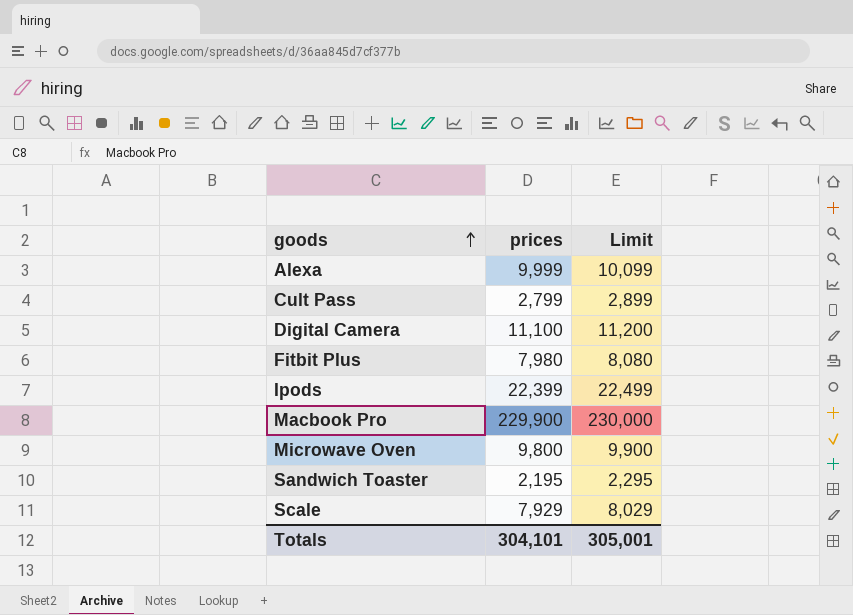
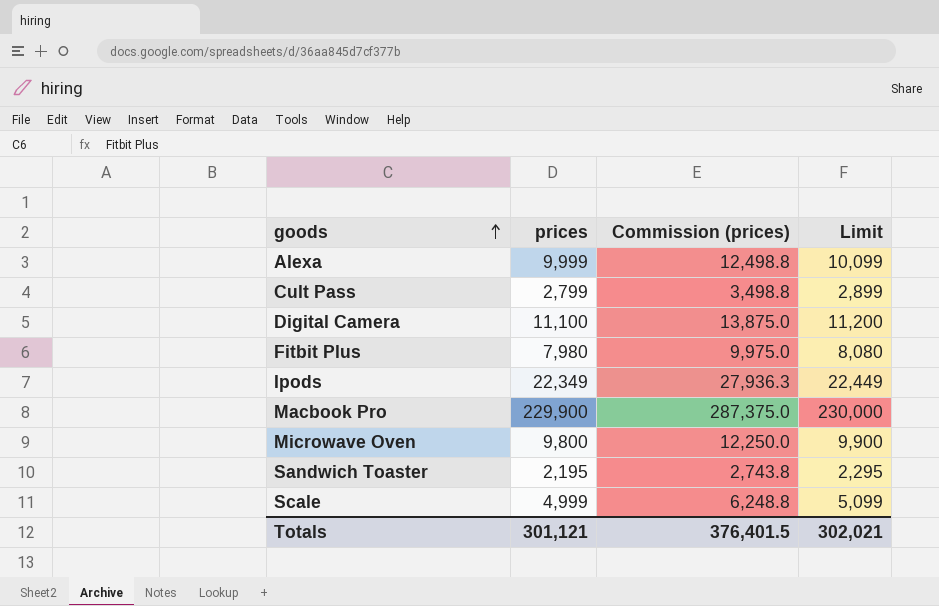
column Commission (prices) | formula: none -> [prices] * 1.25
Ipods | prices: 22,399 -> 22,349
Ipods | Limit: 22,499 -> 22,449
Scale | prices: 7,929 -> 4,999
Scale | Limit: 8,029 -> 5,099
Totals | prices: 304,101 -> 301,121
Totals | Limit: 305,001 -> 302,021

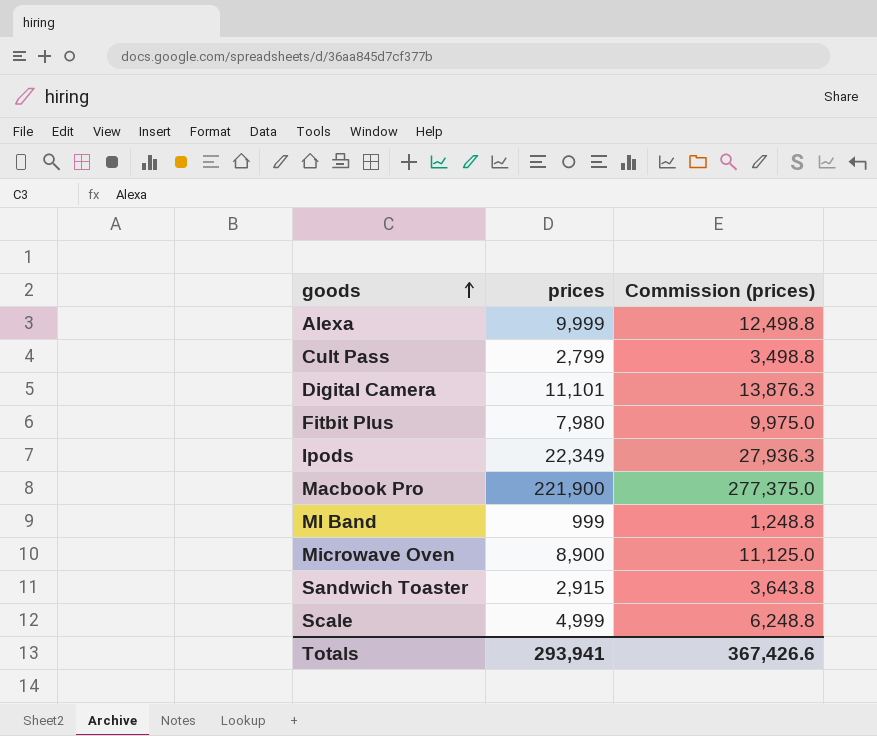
column Limit | formula: [prices] + 100 -> none
Digital Camera | prices: 11,100 -> 11,101
Digital Camera | Commission (prices): 13,875.0 -> 13,876.3
Macbook Pro | prices: 229,900 -> 221,900
Macbook Pro | Commission (prices): 287,375.0 -> 277,375.0
row MI Band: none -> 999 | 1,248.8
Microwave Oven | prices: 9,800 -> 8,900
Microwave Oven | Commission (prices): 12,250.0 -> 11,125.0
Sandwich Toaster | prices: 2,195 -> 2,915
Sandwich Toaster | Commission (prices): 2,743.8 -> 3,643.8
Totals | prices: 301,121 -> 293,941
Totals | Commission (prices): 376,401.5 -> 367,426.6

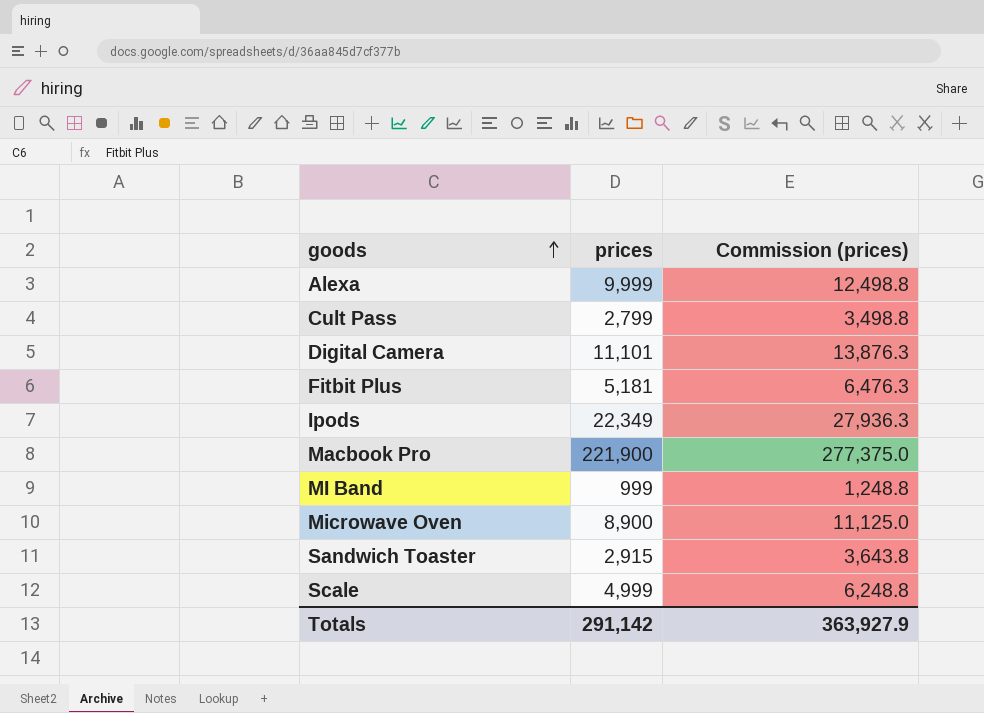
Fitbit Plus | prices: 7,980 -> 5,181
Fitbit Plus | Commission (prices): 9,975.0 -> 6,476.3
Totals | prices: 293,941 -> 291,142
Totals | Commission (prices): 367,426.6 -> 363,927.9

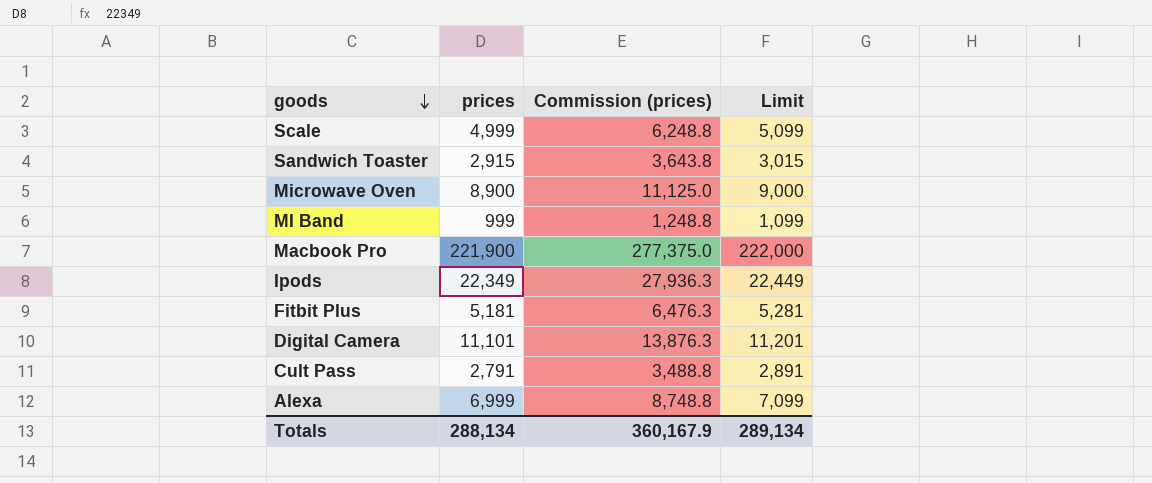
row order: goods ascending -> goods descending
column Limit | formula: none -> [prices] + 100
Cult Pass | prices: 2,799 -> 2,791
Cult Pass | Commission (prices): 3,498.8 -> 3,488.8
Alexa | prices: 9,999 -> 6,999
Alexa | Commission (prices): 12,498.8 -> 8,748.8
Totals | prices: 291,142 -> 288,134
Totals | Commission (prices): 363,927.9 -> 360,167.9

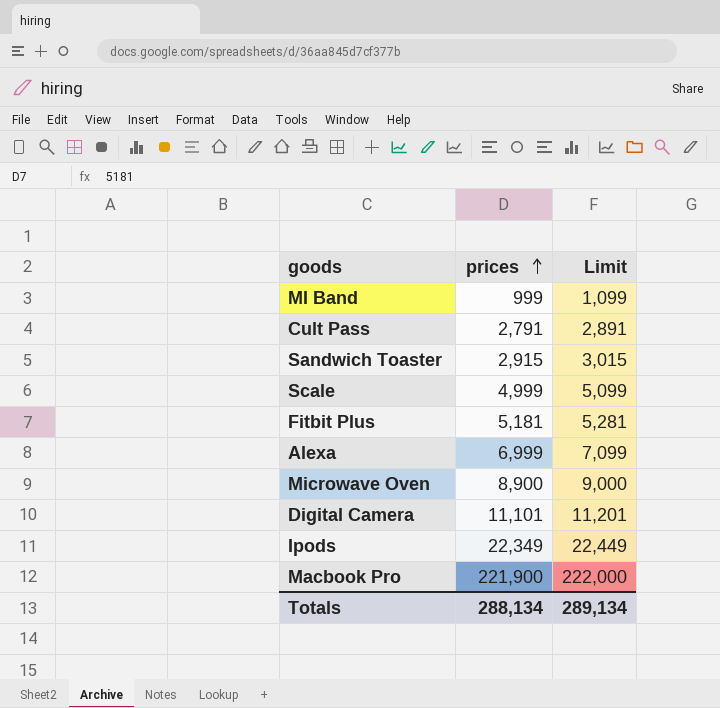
row order: goods descending -> prices ascending
column Commission (prices) | formula: [prices] * 1.25 -> none

